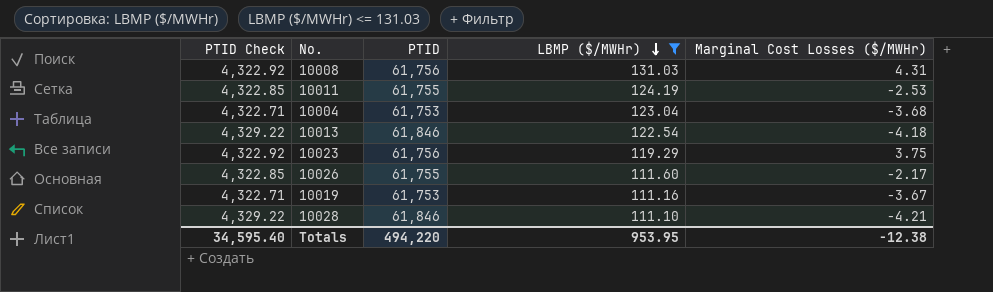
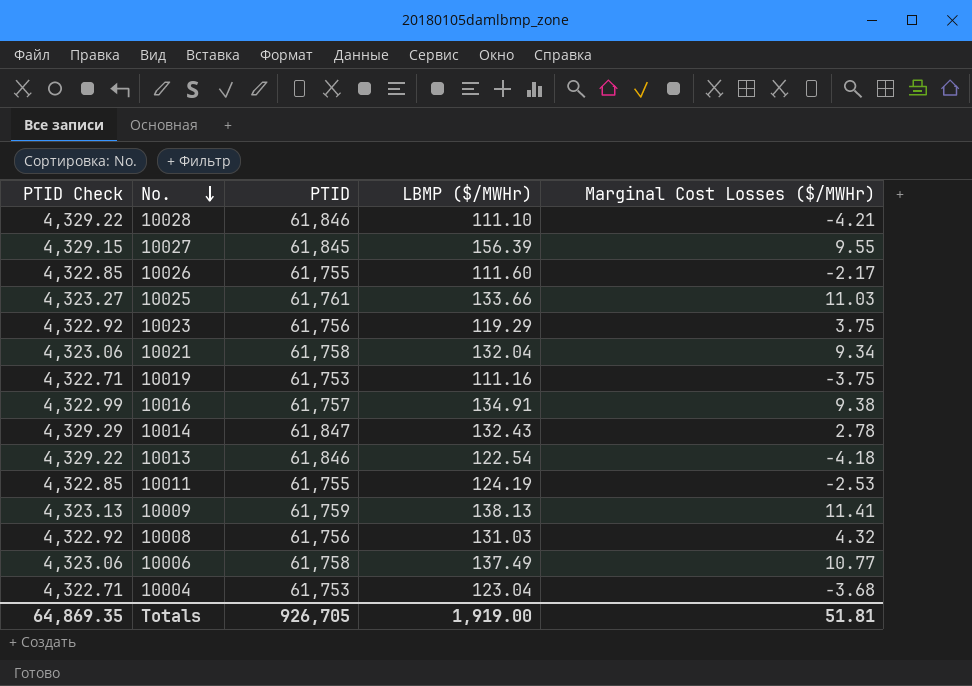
filter: LBMP ($/MWHr) <= 131.03 -> none
row order: LBMP ($/MWHr) descending -> No. descending
10019 | Marginal Cost Losses ($/MWHr): -3.67 -> -3.75
10008 | Marginal Cost Losses ($/MWHr): 4.31 -> 4.32
Totals | PTID Check: 34,595.40 -> 64,869.35
Totals | PTID: 494,220 -> 926,705
Totals | LBMP ($/MWHr): 953.95 -> 1,919.00
Totals | Marginal Cost Losses ($/MWHr): -12.38 -> 51.81

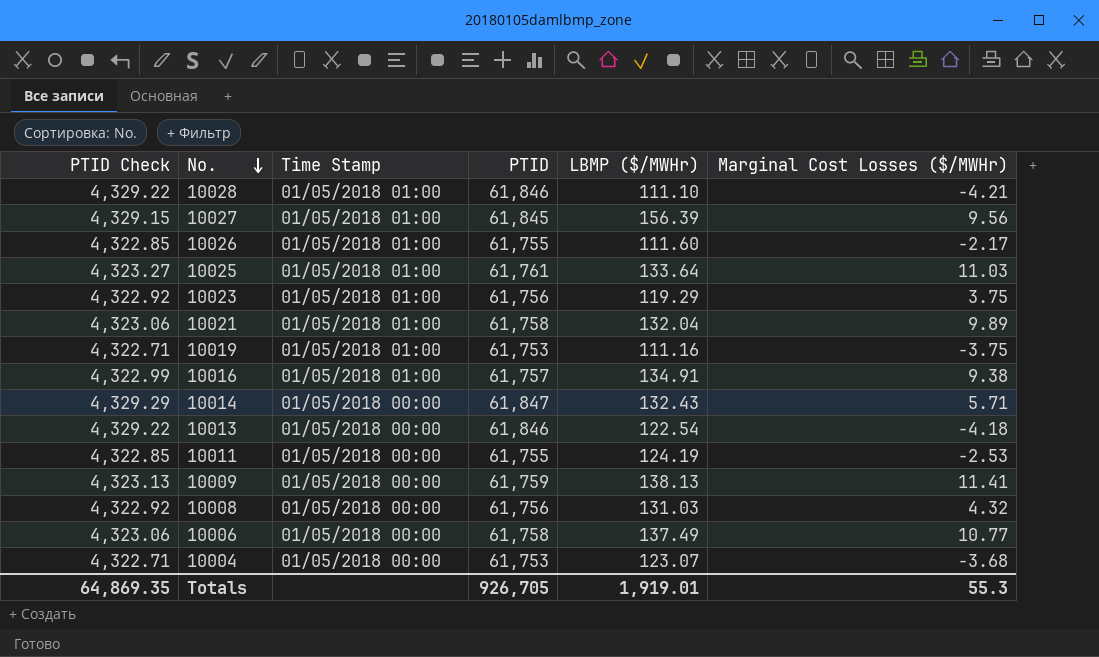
column Time Stamp | position: none -> 3
10027 | Marginal Cost Losses ($/MWHr): 9.55 -> 9.56
10025 | LBMP ($/MWHr): 133.66 -> 133.64
10021 | Marginal Cost Losses ($/MWHr): 9.34 -> 9.89
10014 | Marginal Cost Losses ($/MWHr): 2.78 -> 5.71
10004 | LBMP ($/MWHr): 123.04 -> 123.07
Totals | LBMP ($/MWHr): 1,919.00 -> 1,919.01
Totals | Marginal Cost Losses ($/MWHr): 51.81 -> 55.3

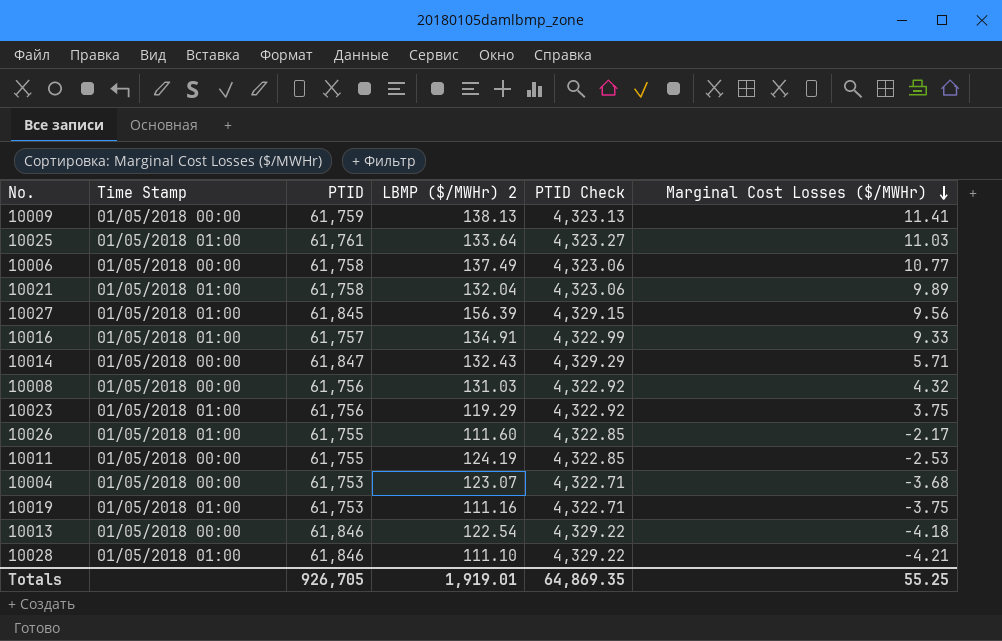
row order: No. descending -> Marginal Cost Losses ($/MWHr) descending
column name: LBMP ($/MWHr) -> LBMP ($/MWHr) 2
column PTID Check | position: 1 -> 5
10016 | Marginal Cost Losses ($/MWHr): 9.38 -> 9.33
Totals | Marginal Cost Losses ($/MWHr): 55.3 -> 55.25

